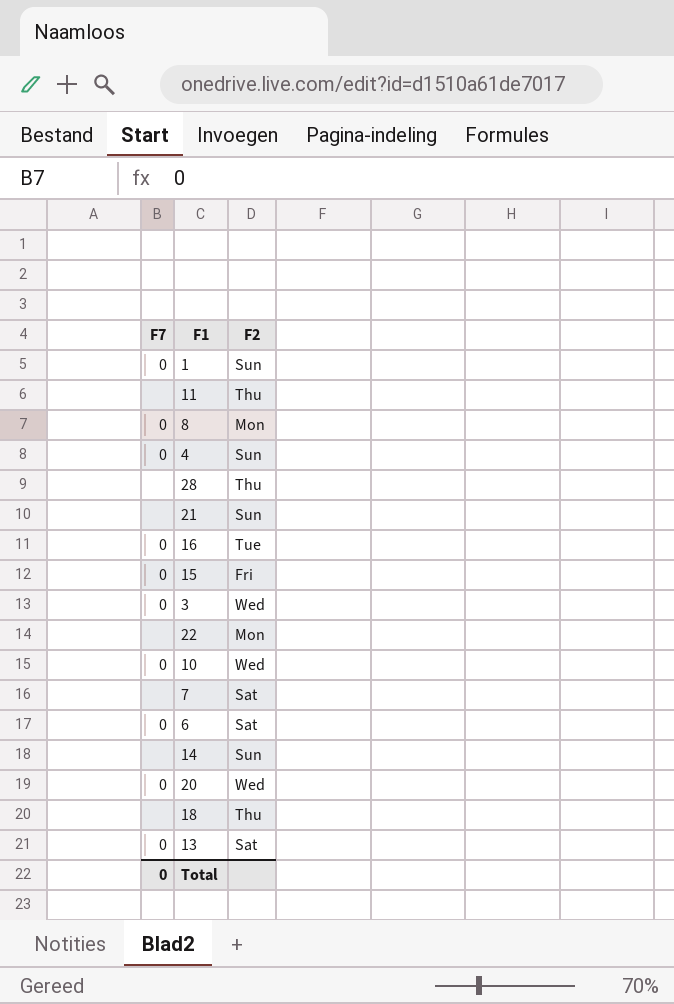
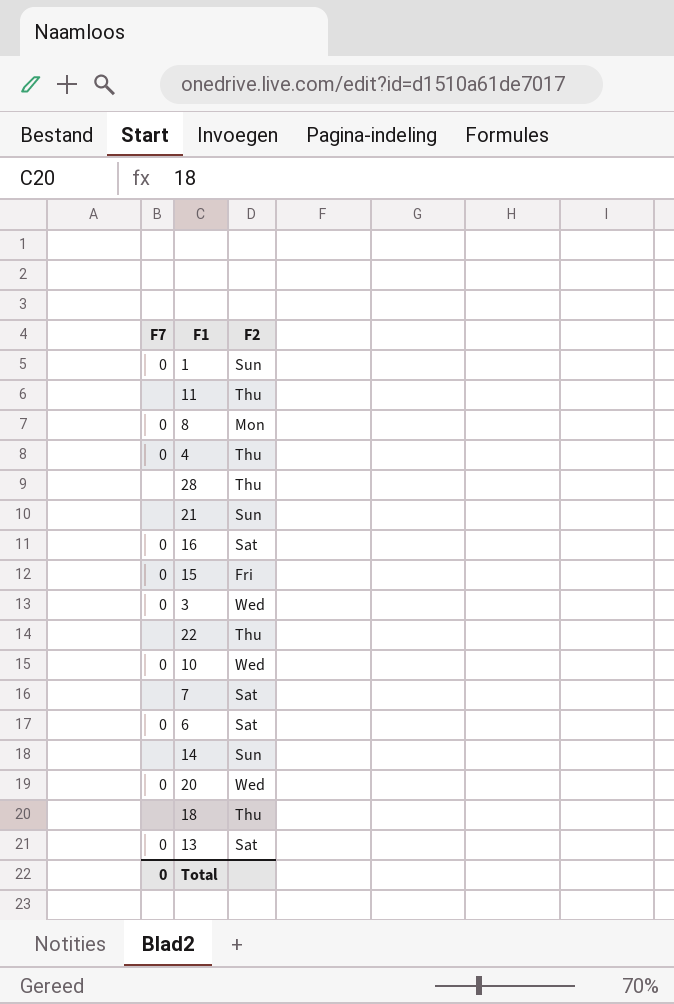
4 | F2: Sun -> Thu
16 | F2: Tue -> Sat
22 | F2: Mon -> Thu

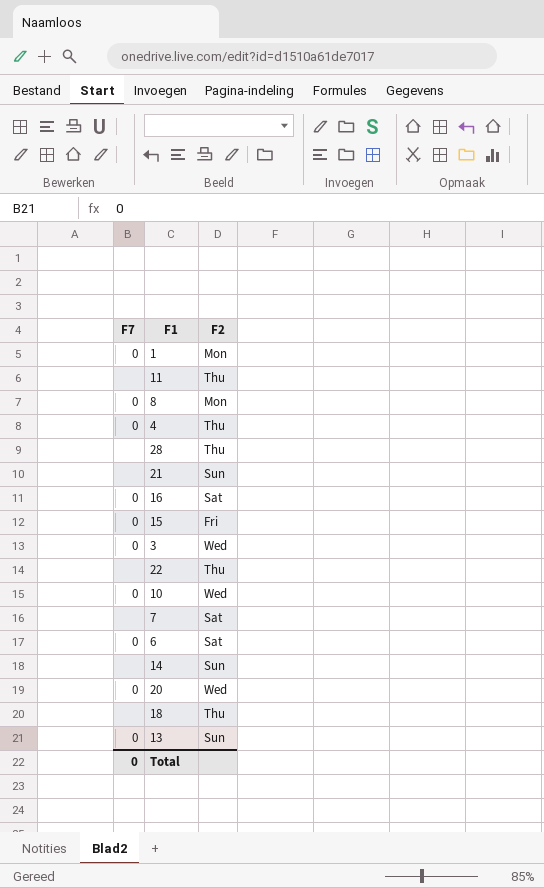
1 | F2: Sun -> Mon
13 | F2: Sat -> Sun

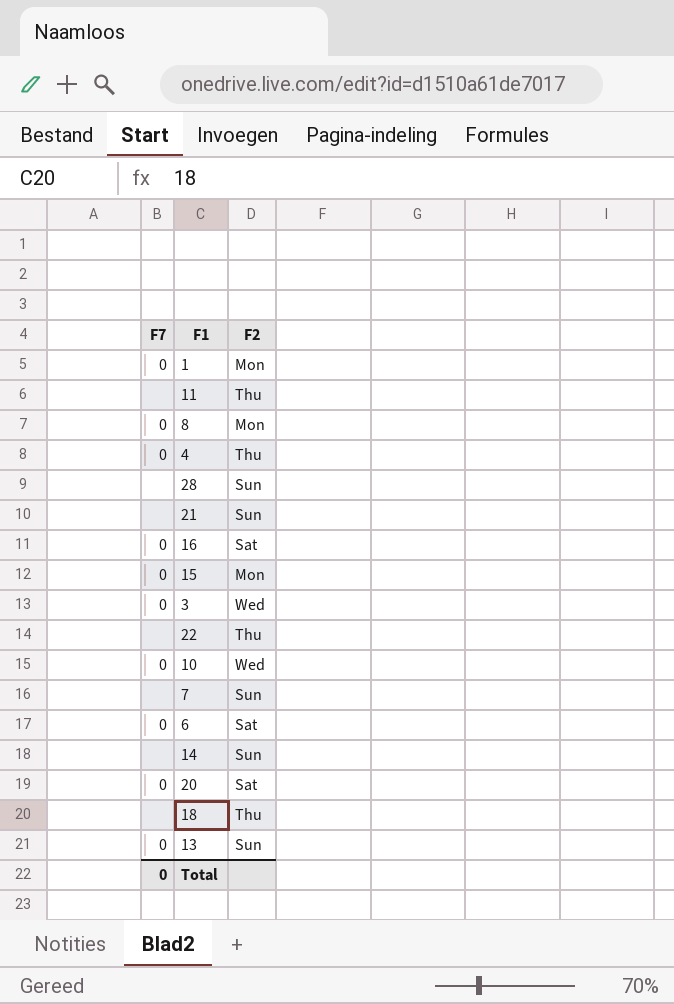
28 | F2: Thu -> Sun
15 | F2: Fri -> Mon
7 | F2: Sat -> Sun
20 | F2: Wed -> Sat

